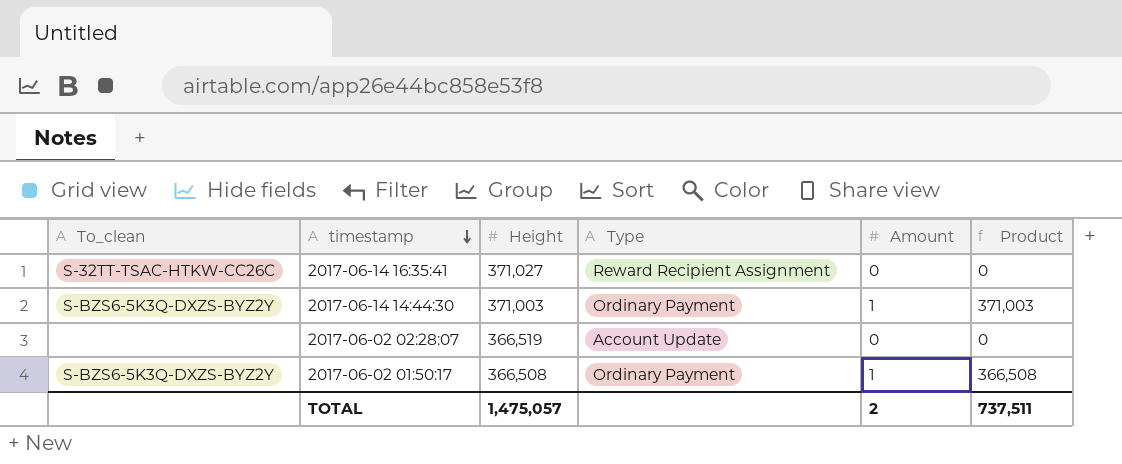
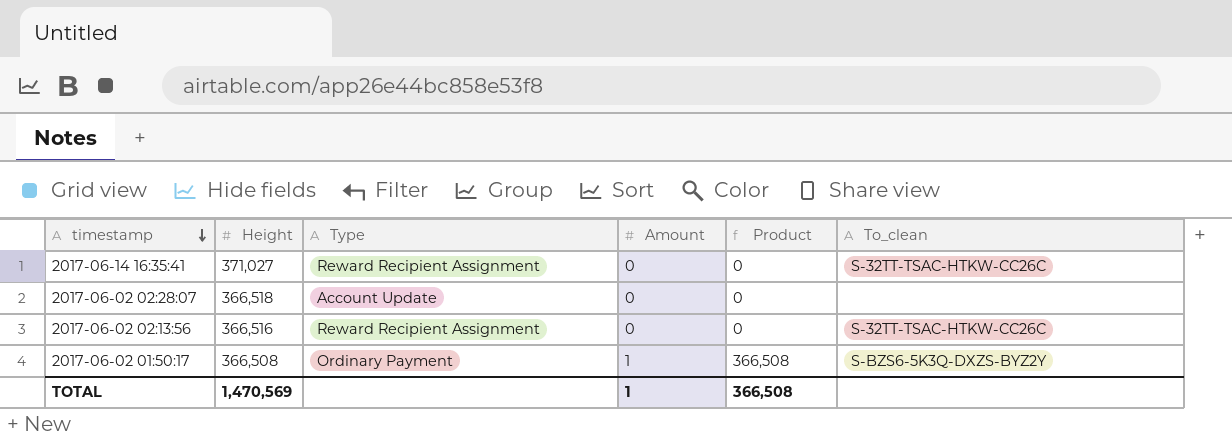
column To_clean | position: 1 -> 6
row 2017-06-14 14:44:30: S-BZS6-5K3Q-DXZS-BYZ2Y | 371,003 | Ordinary Payment | 1 | 371,003 -> none
2017-06-02 02:28:07 | Height: 366,519 -> 366,518
row 2017-06-02 02:13:56: none -> 366,516 | Reward Recipient Assignment | 0 | 0 | S-32TT-TSAC-HTKW-CC26C
TOTAL | Height: 1,475,057 -> 1,470,569
TOTAL | Amount: 2 -> 1
TOTAL | Product: 737,511 -> 366,508

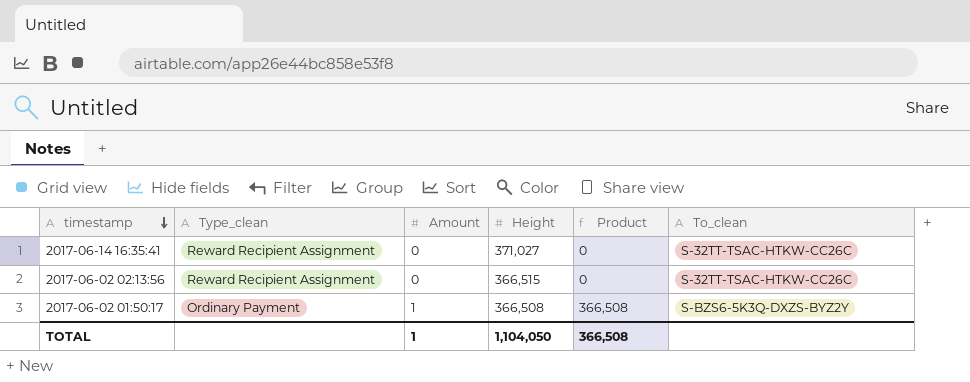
column name: Type -> Type_clean
column Height | position: 2 -> 4
row 2017-06-02 02:28:07: 366,518 | Account Update | 0 | 0 | none -> none
2017-06-02 02:13:56 | Height: 366,516 -> 366,515
TOTAL | Height: 1,470,569 -> 1,104,050

